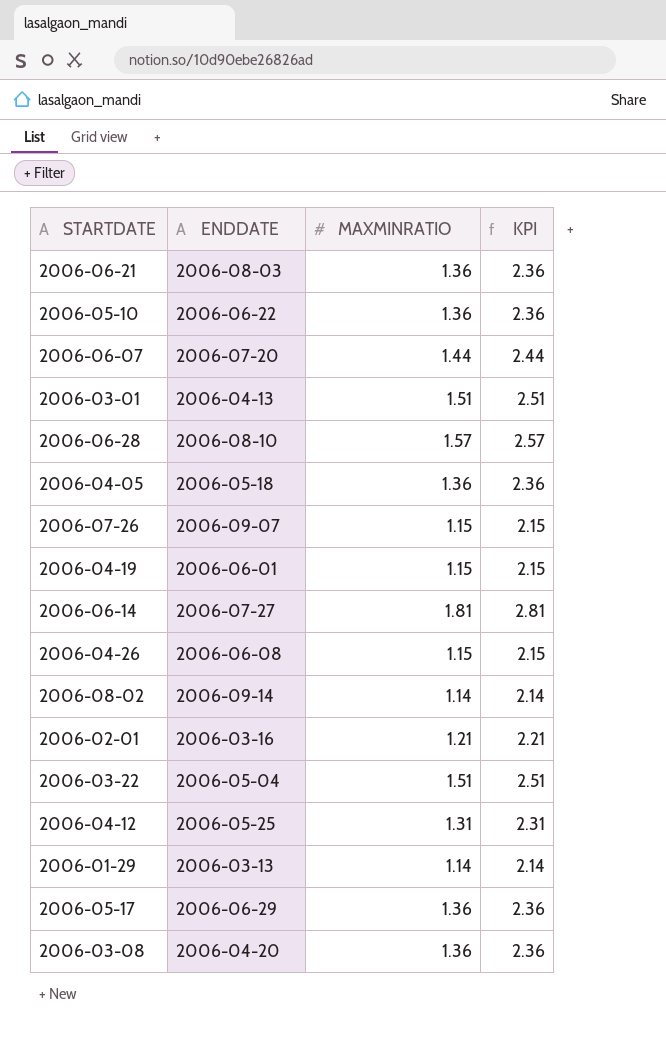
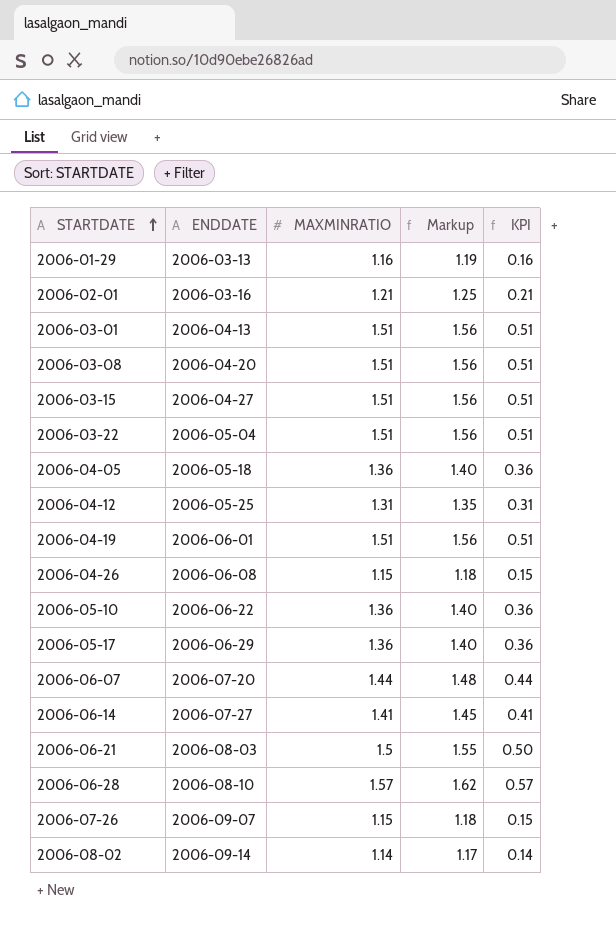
row order: none -> STARTDATE ascending
column Markup | formula: none -> [MAXMINRATIO] * 1.03
column KPI | formula: [MAXMINRATIO] + 1 -> [MAXMINRATIO] - 1
2006-01-29 | MAXMINRATIO: 1.14 -> 1.16
2006-03-08 | MAXMINRATIO: 1.36 -> 1.51
row 2006-03-15: none -> 2006-04-27 | 1.51 | 1.56 | 0.51
2006-04-19 | MAXMINRATIO: 1.15 -> 1.51
2006-06-14 | MAXMINRATIO: 1.81 -> 1.41
2006-06-21 | MAXMINRATIO: 1.36 -> 1.5

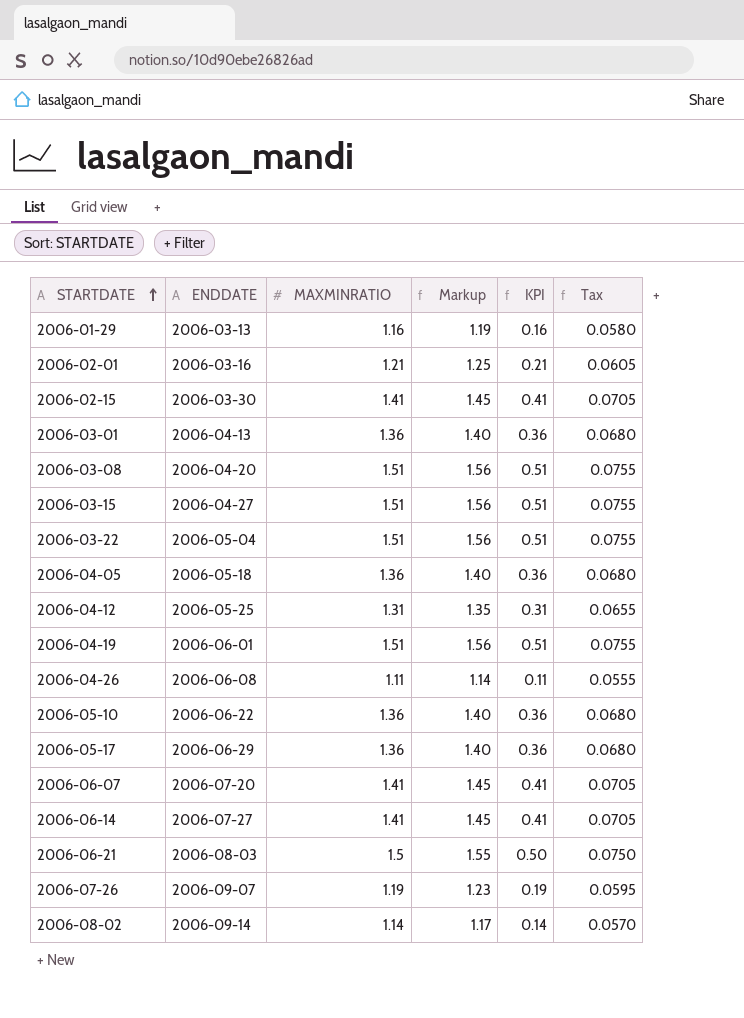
column Tax | formula: none -> [MAXMINRATIO] * 0.05
row 2006-06-28: 2006-08-10 | 1.57 | 1.62 | 0.57 -> none
row 2006-02-15: none -> 2006-03-30 | 1.41 | 1.45 | 0.41 | 0.0705
2006-03-01 | MAXMINRATIO: 1.51 -> 1.36
2006-03-01 | Markup: 1.56 -> 1.40
2006-03-01 | KPI: 0.51 -> 0.36
2006-04-26 | MAXMINRATIO: 1.15 -> 1.11
2006-04-26 | Markup: 1.18 -> 1.14
2006-04-26 | KPI: 0.15 -> 0.11
2006-06-07 | MAXMINRATIO: 1.44 -> 1.41
2006-06-07 | Markup: 1.48 -> 1.45
2006-06-07 | KPI: 0.44 -> 0.41
2006-07-26 | MAXMINRATIO: 1.15 -> 1.19
2006-07-26 | Markup: 1.18 -> 1.23
2006-07-26 | KPI: 0.15 -> 0.19

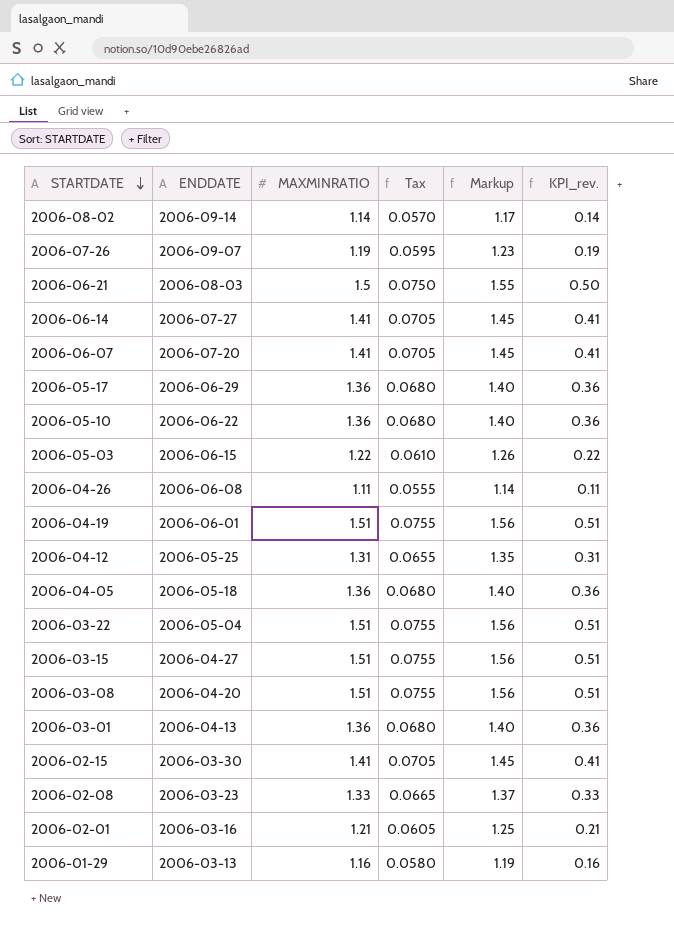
row order: STARTDATE ascending -> STARTDATE descending
column Tax | position: 6 -> 4
column name: KPI -> KPI_rev.
row 2006-05-03: none -> 2006-06-15 | 1.22 | 0.0610 | 1.26 | 0.22
row 2006-02-08: none -> 2006-03-23 | 1.33 | 0.0665 | 1.37 | 0.33

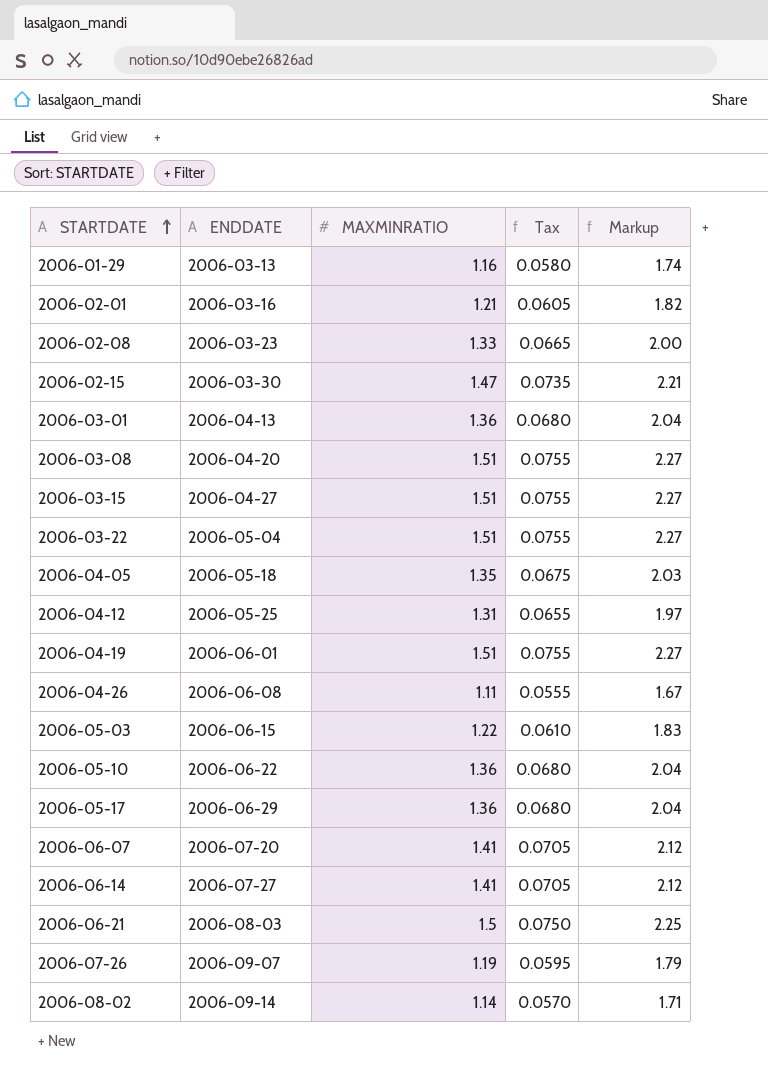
row order: STARTDATE descending -> STARTDATE ascending
column KPI_rev. | formula: [MAXMINRATIO] - 1 -> none
column Markup | formula: [MAXMINRATIO] * 1.03 -> [MAXMINRATIO] * 1.5
2006-02-15 | MAXMINRATIO: 1.41 -> 1.47
2006-02-15 | Tax: 0.0705 -> 0.0735
2006-04-05 | MAXMINRATIO: 1.36 -> 1.35
2006-04-05 | Tax: 0.0680 -> 0.0675

